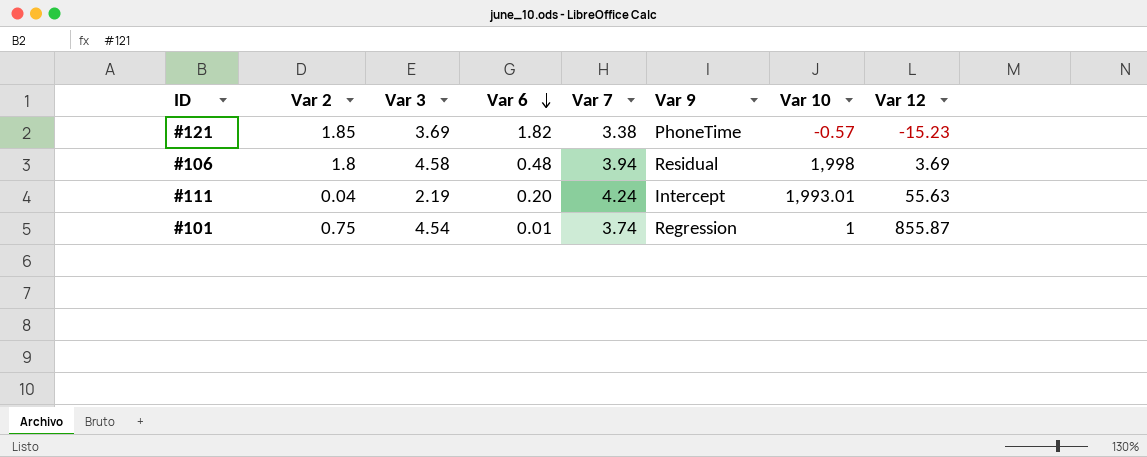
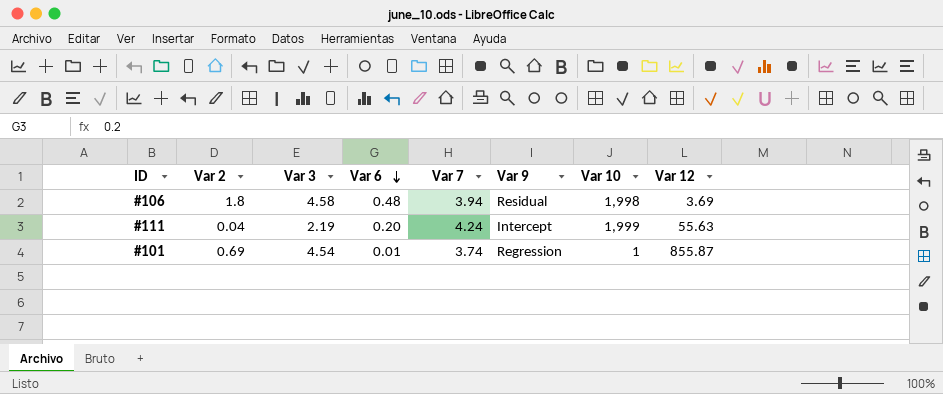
row #121: 1.85 | 3.69 | 1.82 | 3.38 | PhoneTime | -0.57 | -15.23 -> none
#111 | Var 10: 1,993.01 -> 1,999
#101 | Var 2: 0.75 -> 0.69

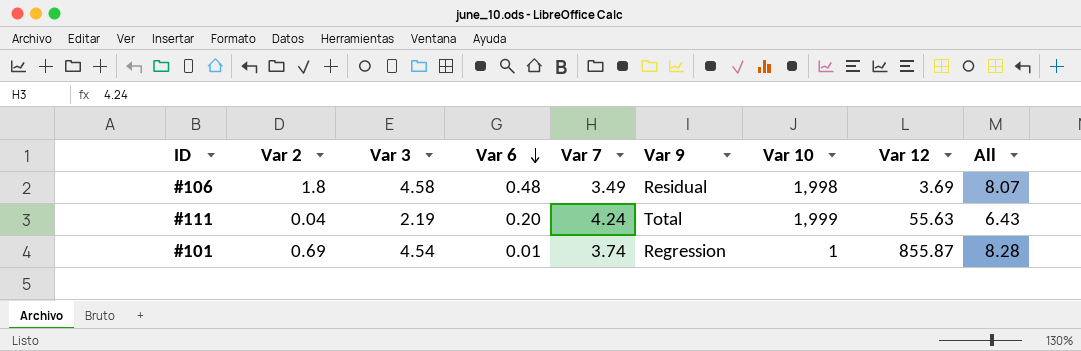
column All | formula: none -> [Var 3] + [Var 7]
#106 | Var 7: 3.94 -> 3.49
#111 | Var 9: Intercept -> Total

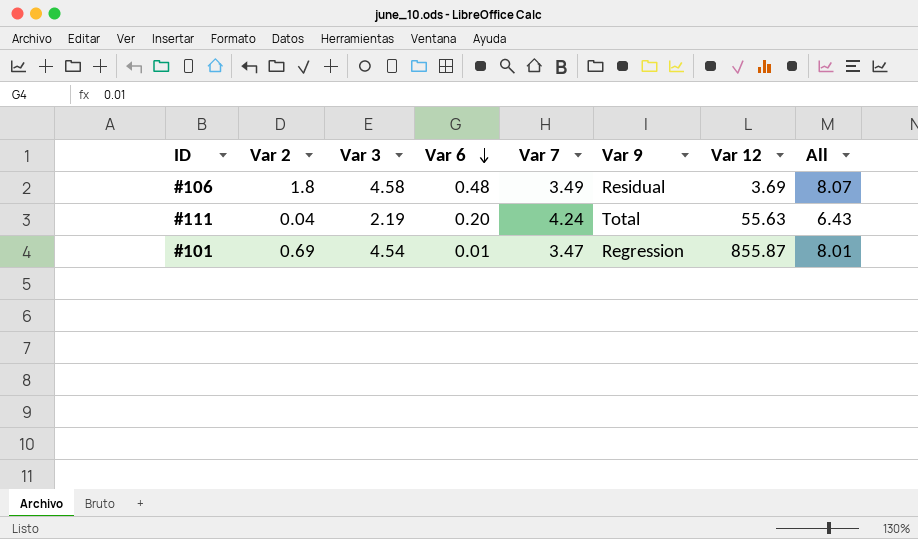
column Var 10 | position: 7 -> none
#101 | Var 7: 3.74 -> 3.47
#101 | All: 8.28 -> 8.01

